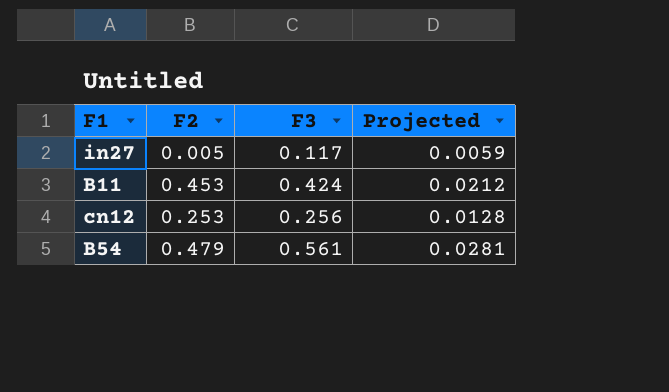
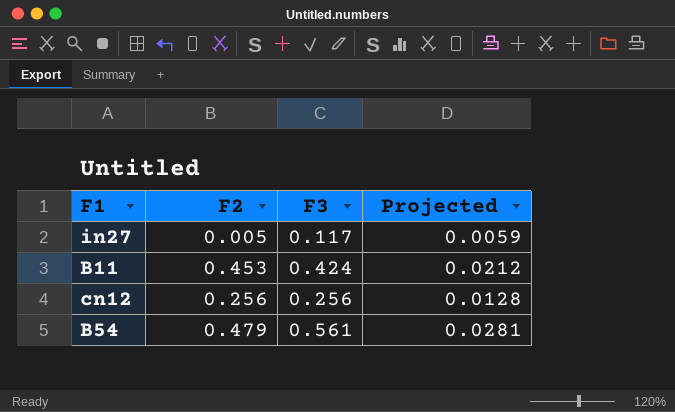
cn12 | F2: 0.253 -> 0.256

